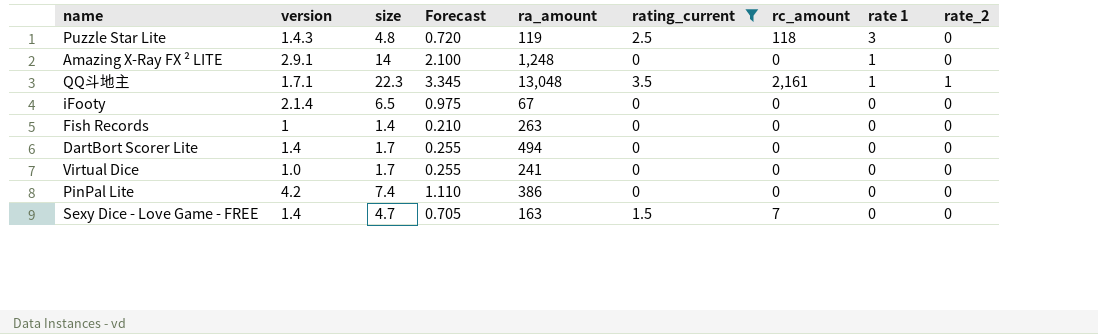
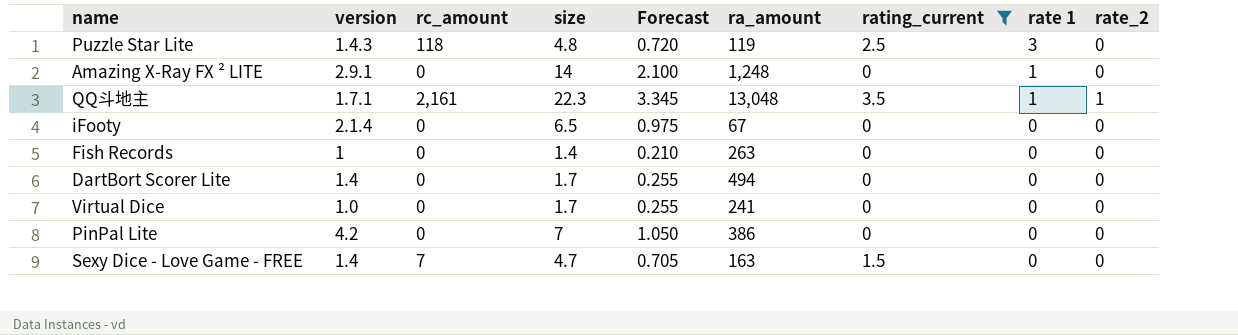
column rc_amount | position: 7 -> 3
PinPal Lite | size: 7.4 -> 7
PinPal Lite | Forecast: 1.110 -> 1.050

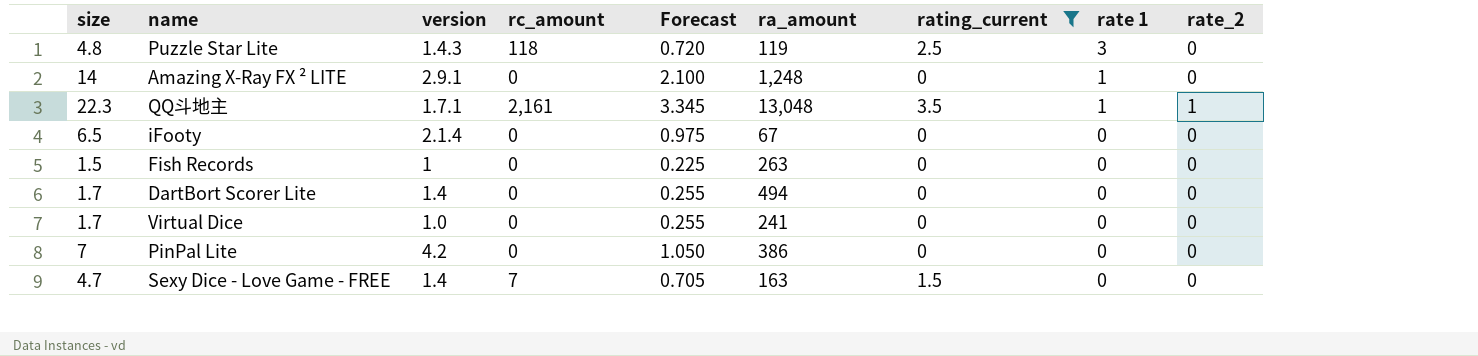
column size | position: 4 -> 1
Fish Records | size: 1.4 -> 1.5
Fish Records | Forecast: 0.210 -> 0.225

